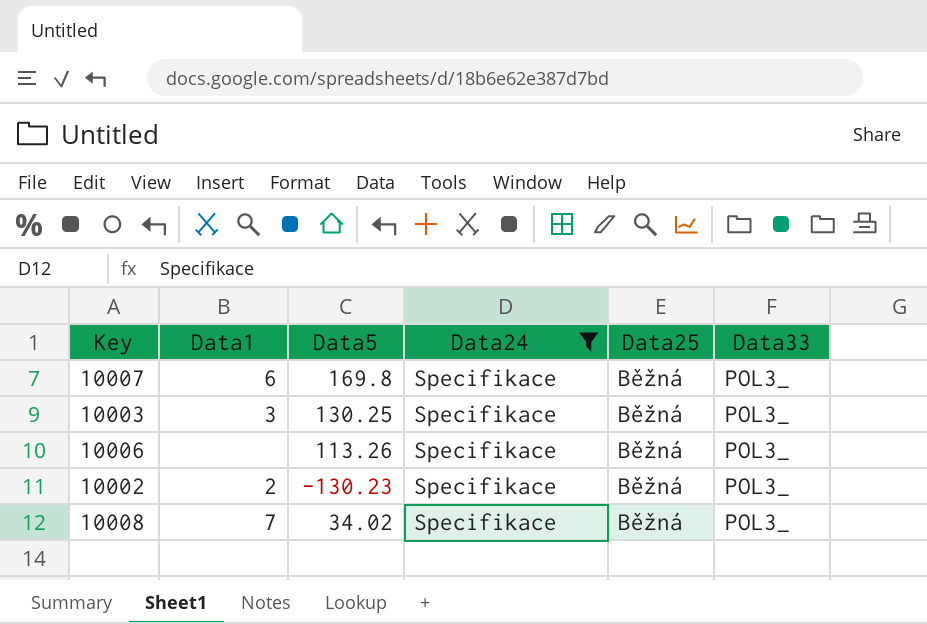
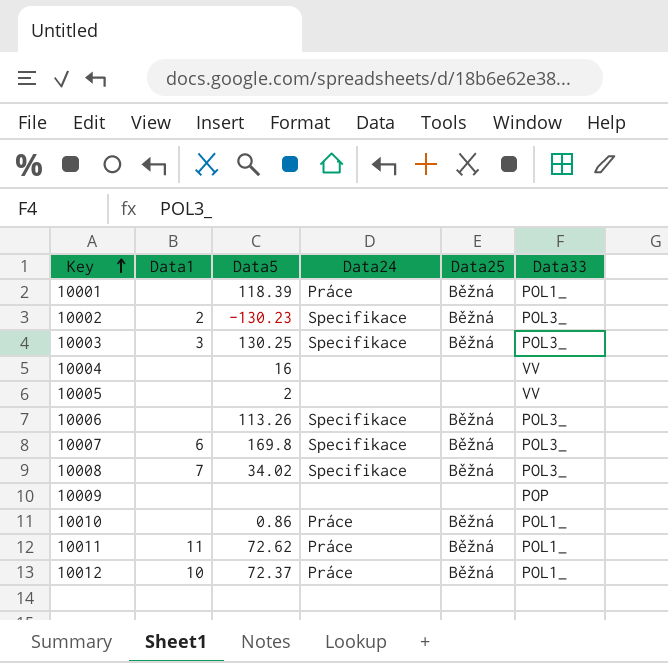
filter: Data24 = Specifikace -> none
row order: none -> Key ascending

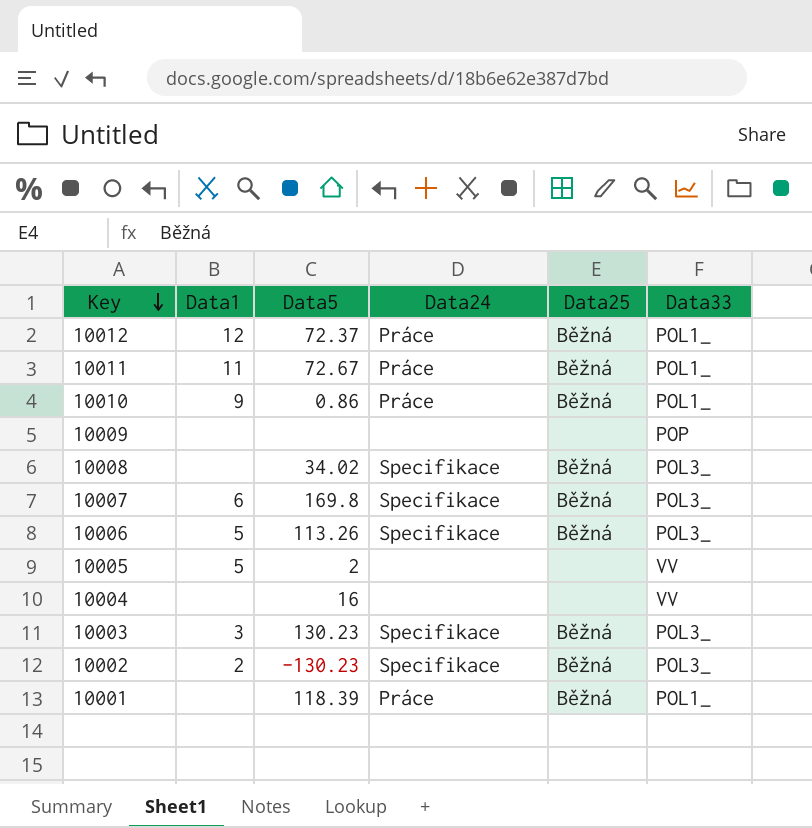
row order: Key ascending -> Key descending
10012 | Data1: 10 -> 12
10011 | Data5: 72.62 -> 72.67
10010 | Data1: none -> 9
10008 | Data1: 7 -> none
10006 | Data1: none -> 5
10005 | Data1: none -> 5
10003 | Data5: 130.25 -> 130.23

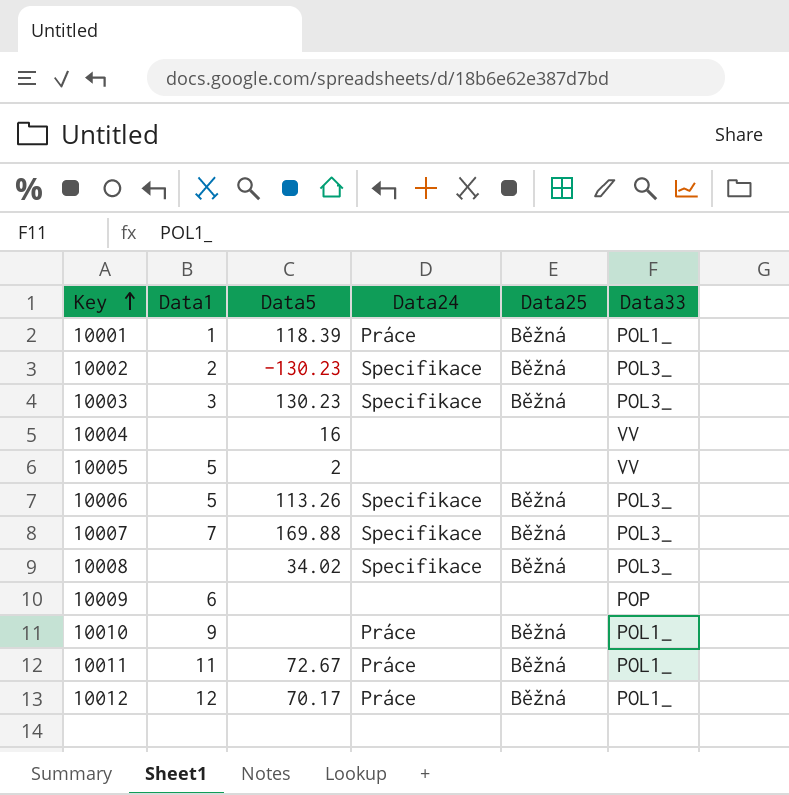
row order: Key descending -> Key ascending
10001 | Data1: none -> 1
10007 | Data1: 6 -> 7
10007 | Data5: 169.8 -> 169.88
10009 | Data1: none -> 6
10010 | Data5: 0.86 -> none
10012 | Data5: 72.37 -> 70.17

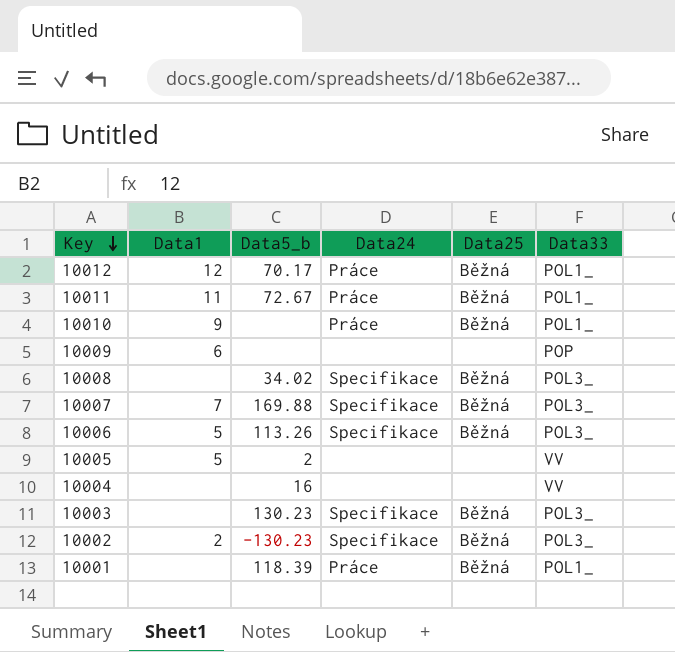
row order: Key ascending -> Key descending
column name: Data5 -> Data5_b
10003 | Data1: 3 -> none
10001 | Data1: 1 -> none

